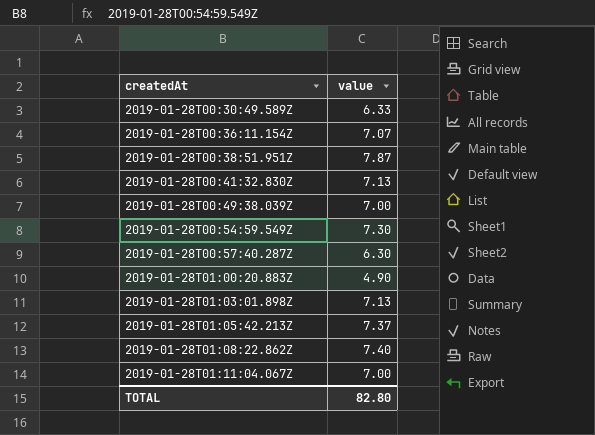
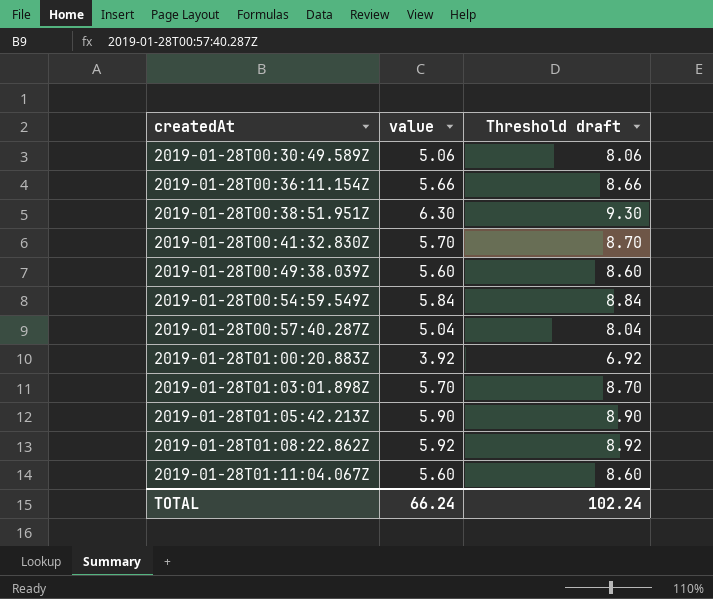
column Threshold draft | formula: none -> [value] + 3
2019-01-28T00:30:49.589Z | value: 6.33 -> 5.06
2019-01-28T00:36:11.154Z | value: 7.07 -> 5.66
2019-01-28T00:38:51.951Z | value: 7.87 -> 6.30
2019-01-28T00:41:32.830Z | value: 7.13 -> 5.70
2019-01-28T00:49:38.039Z | value: 7.00 -> 5.60
2019-01-28T00:54:59.549Z | value: 7.30 -> 5.84
2019-01-28T00:57:40.287Z | value: 6.30 -> 5.04
2019-01-28T01:00:20.883Z | value: 4.90 -> 3.92
2019-01-28T01:03:01.898Z | value: 7.13 -> 5.70
2019-01-28T01:05:42.213Z | value: 7.37 -> 5.90
2019-01-28T01:08:22.862Z | value: 7.40 -> 5.92
2019-01-28T01:11:04.067Z | value: 7.00 -> 5.60
TOTAL | value: 82.80 -> 66.24

